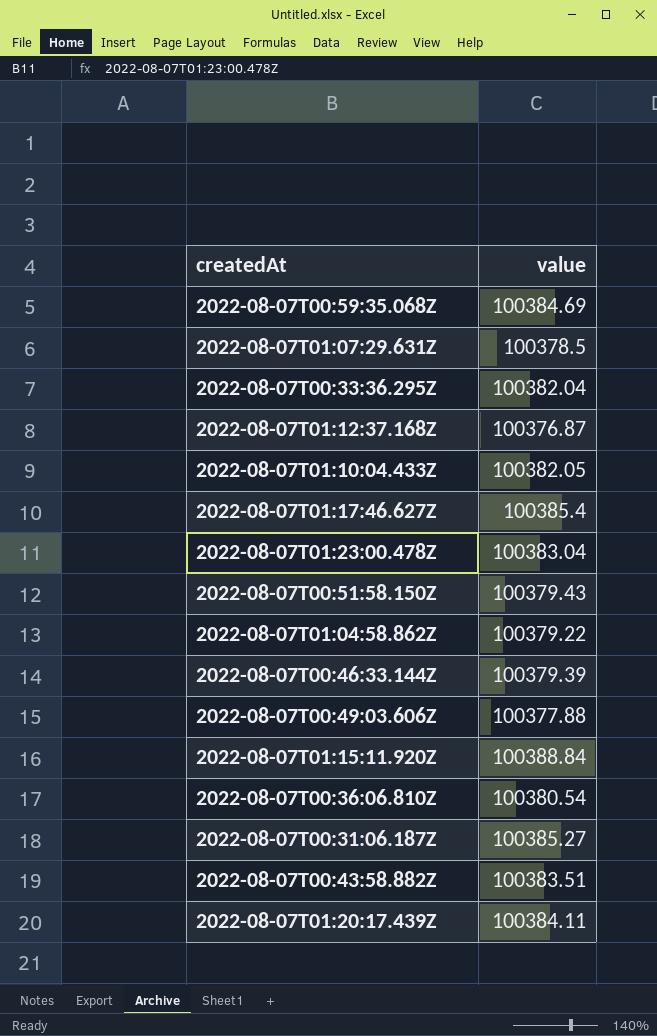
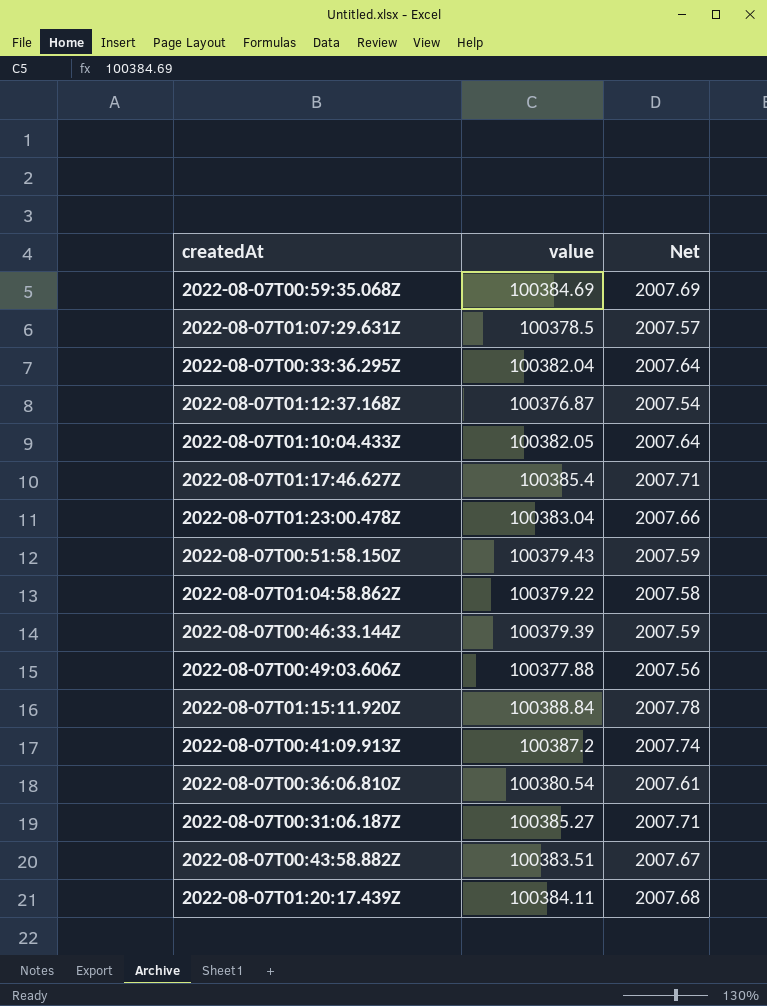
column Net | formula: none -> [value] * 0.02
row 2022-08-07T00:41:09.913Z: none -> 100387.2 | 2007.74

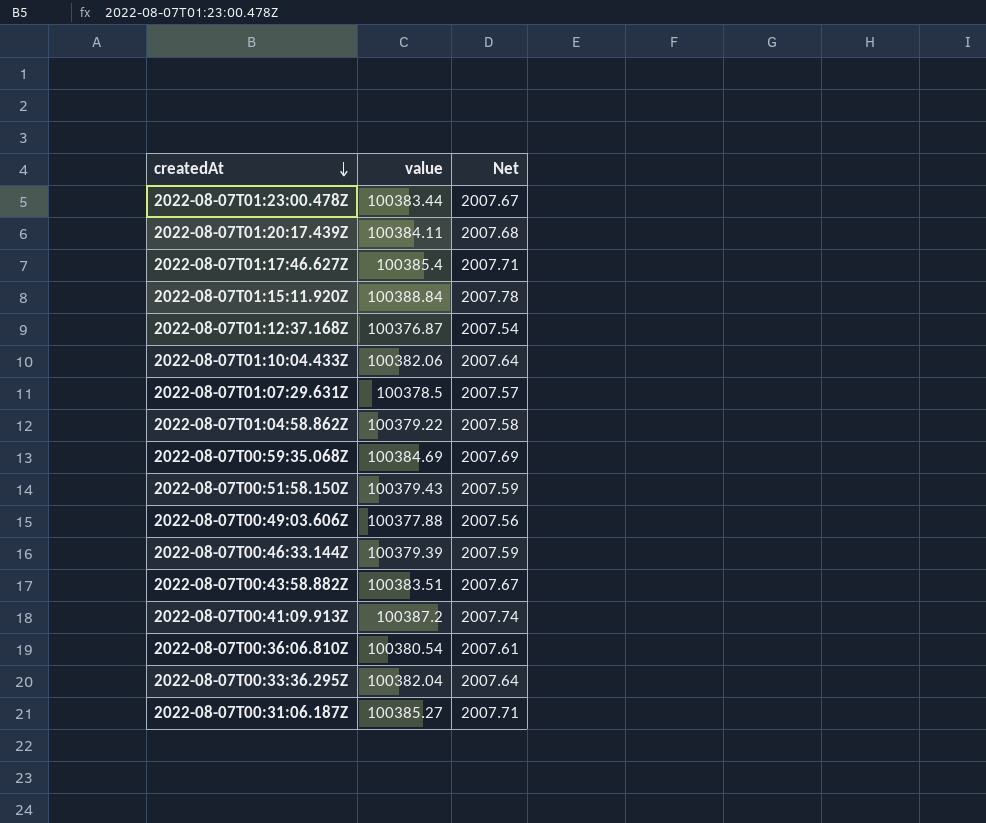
row order: none -> createdAt descending
2022-08-07T01:23:00.478Z | value: 100383.04 -> 100383.44
2022-08-07T01:23:00.478Z | Net: 2007.66 -> 2007.67
2022-08-07T01:10:04.433Z | value: 100382.05 -> 100382.06

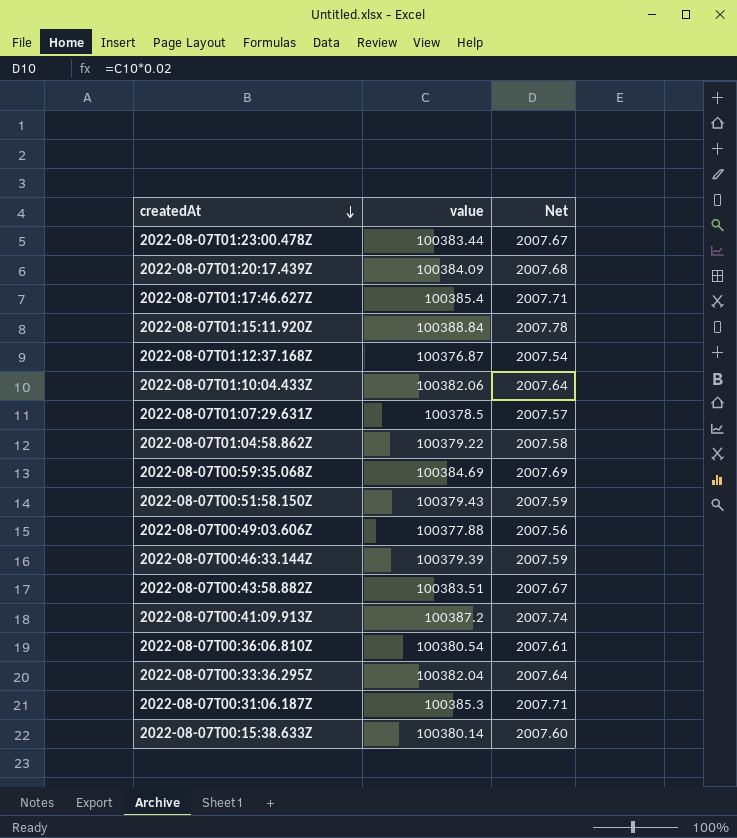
2022-08-07T01:20:17.439Z | value: 100384.11 -> 100384.09
2022-08-07T00:31:06.187Z | value: 100385.27 -> 100385.3
row 2022-08-07T00:15:38.633Z: none -> 100380.14 | 2007.60

